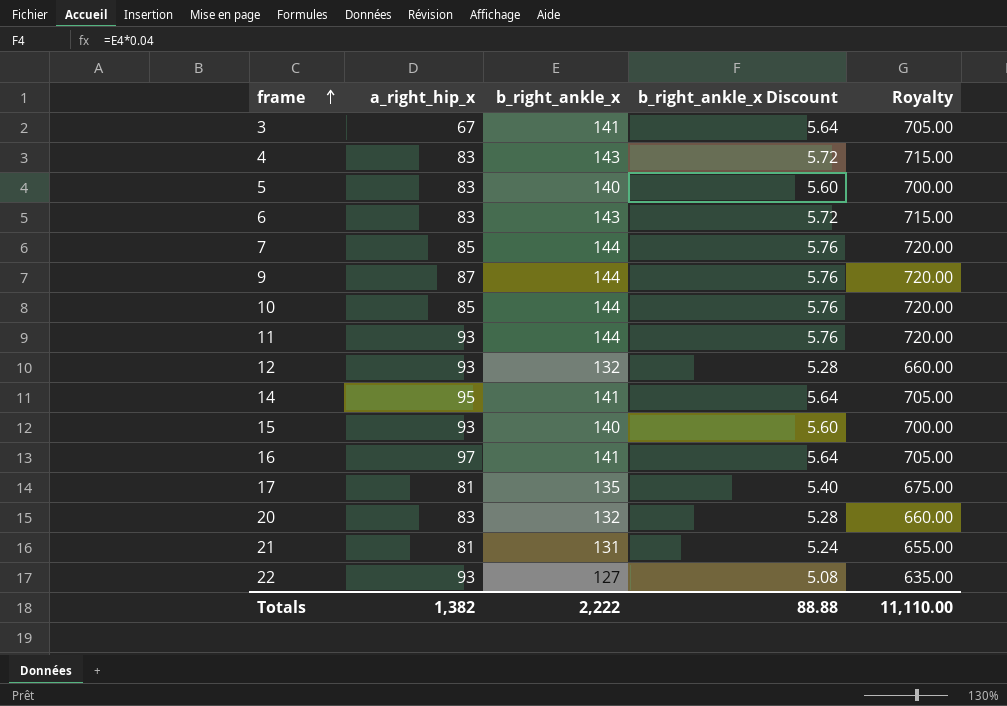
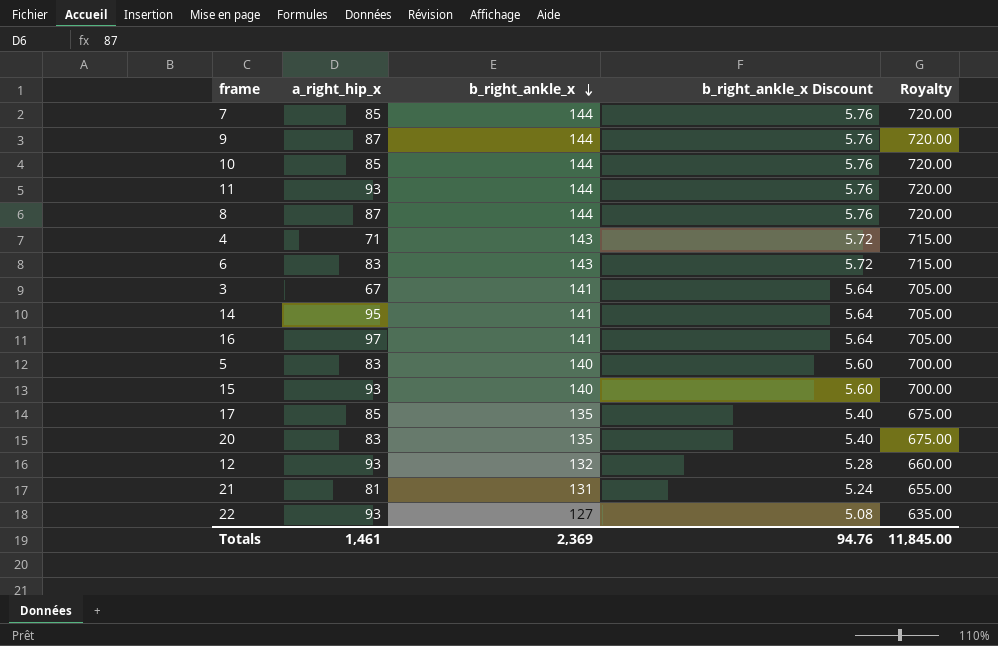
row order: frame ascending -> b_right_ankle_x descending
row 8: none -> 87 | 144 | 5.76 | 720.00
4 | a_right_hip_x: 83 -> 71
17 | a_right_hip_x: 81 -> 85
20 | b_right_ankle_x: 132 -> 135
20 | b_right_ankle_x Discount: 5.28 -> 5.40
20 | Royalty: 660.00 -> 675.00
Totals | a_right_hip_x: 1,382 -> 1,461
Totals | b_right_ankle_x: 2,222 -> 2,369
Totals | b_right_ankle_x Discount: 88.88 -> 94.76
Totals | Royalty: 11,110.00 -> 11,845.00

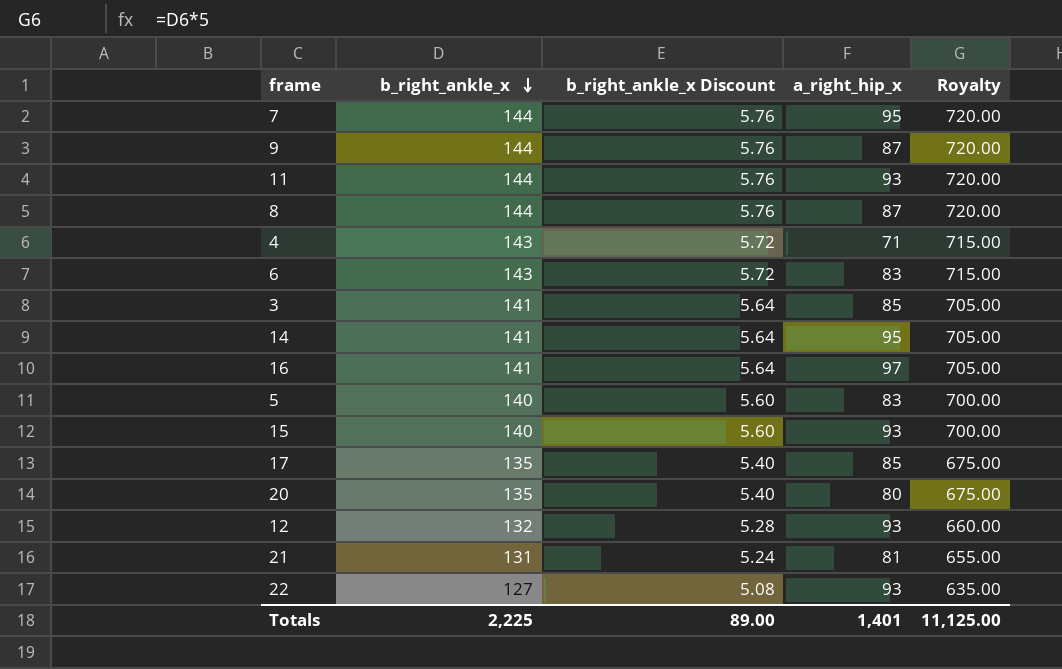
column a_right_hip_x | position: 2 -> 4
row 10: 85 | 144 | 5.76 | 720.00 -> none
7 | a_right_hip_x: 85 -> 95
3 | a_right_hip_x: 67 -> 85
20 | a_right_hip_x: 83 -> 80
Totals | b_right_ankle_x: 2,369 -> 2,225
Totals | b_right_ankle_x Discount: 94.76 -> 89.00
Totals | a_right_hip_x: 1,461 -> 1,401
Totals | Royalty: 11,845.00 -> 11,125.00

